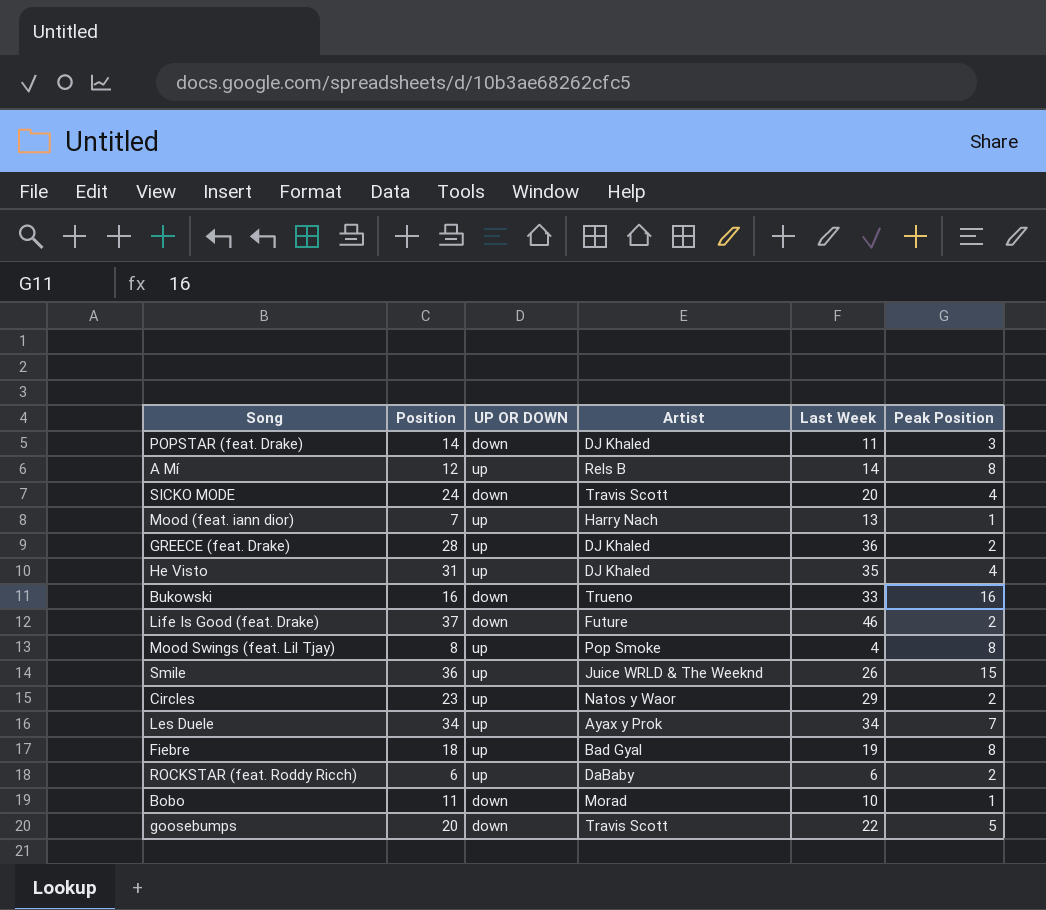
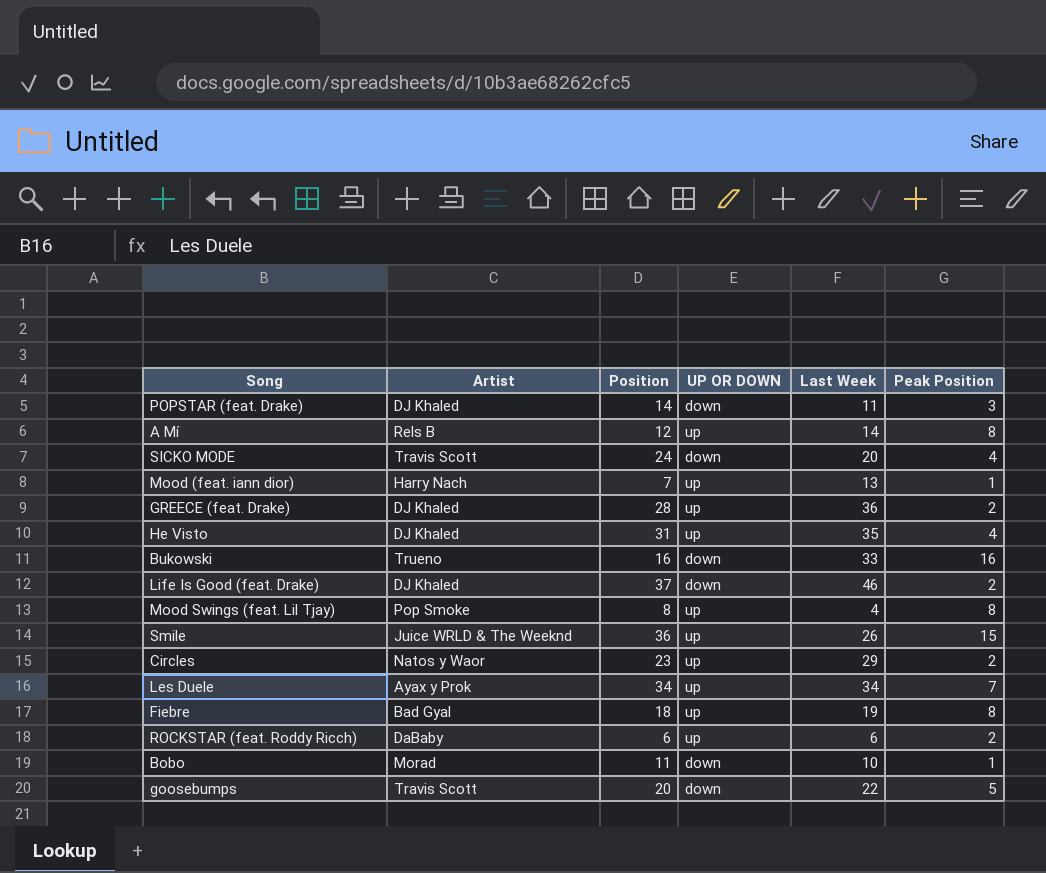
column Artist | position: 4 -> 2
Life Is Good (feat. Drake) | Artist: Future -> DJ Khaled

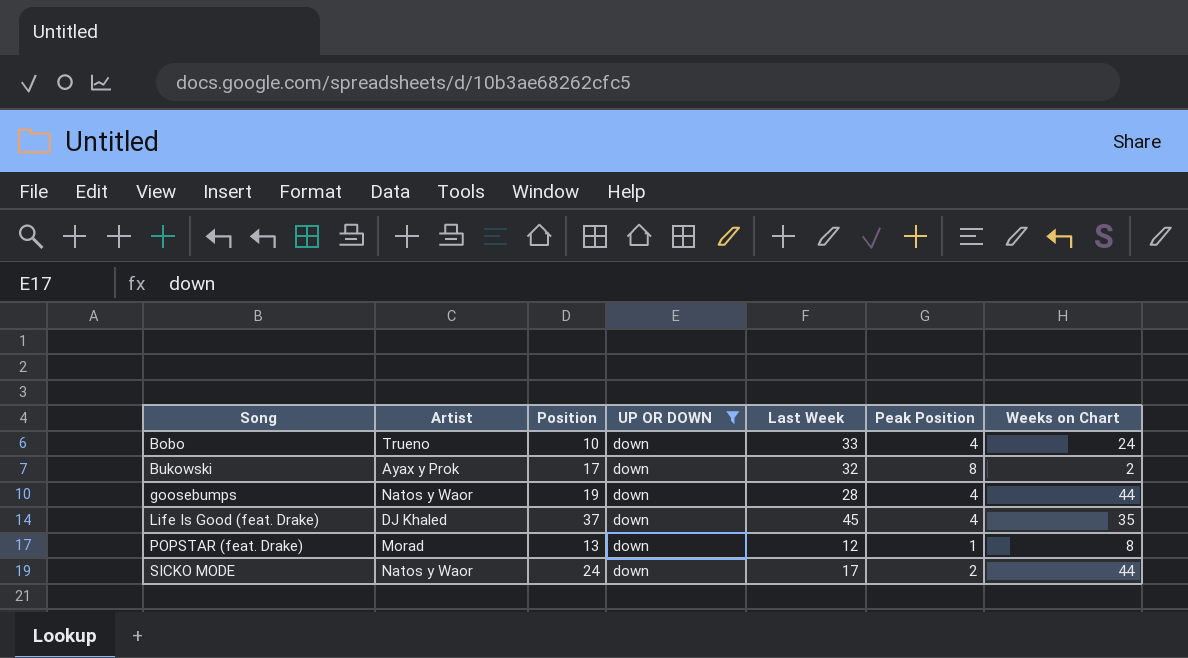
filter: none -> UP OR DOWN = down
row order: none -> Song ascending
column Weeks on Chart | position: none -> 7
Bobo | Artist: Morad -> Trueno
Bobo | Position: 11 -> 10
Bobo | Last Week: 10 -> 33
Bobo | Peak Position: 1 -> 4
Bukowski | Artist: Trueno -> Ayax y Prok
Bukowski | Position: 16 -> 17
Bukowski | Last Week: 33 -> 32
Bukowski | Peak Position: 16 -> 8
goosebumps | Artist: Travis Scott -> Natos y Waor
goosebumps | Position: 20 -> 19
goosebumps | Last Week: 22 -> 28
goosebumps | Peak Position: 5 -> 4
Life Is Good (feat. Drake) | Last Week: 46 -> 45
Life Is Good (feat. Drake) | Peak Position: 2 -> 4
POPSTAR (feat. Drake) | Artist: DJ Khaled -> Morad
POPSTAR (feat. Drake) | Position: 14 -> 13
POPSTAR (feat. Drake) | Last Week: 11 -> 12
POPSTAR (feat. Drake) | Peak Position: 3 -> 1
SICKO MODE | Artist: Travis Scott -> Natos y Waor
SICKO MODE | Last Week: 20 -> 17
SICKO MODE | Peak Position: 4 -> 2

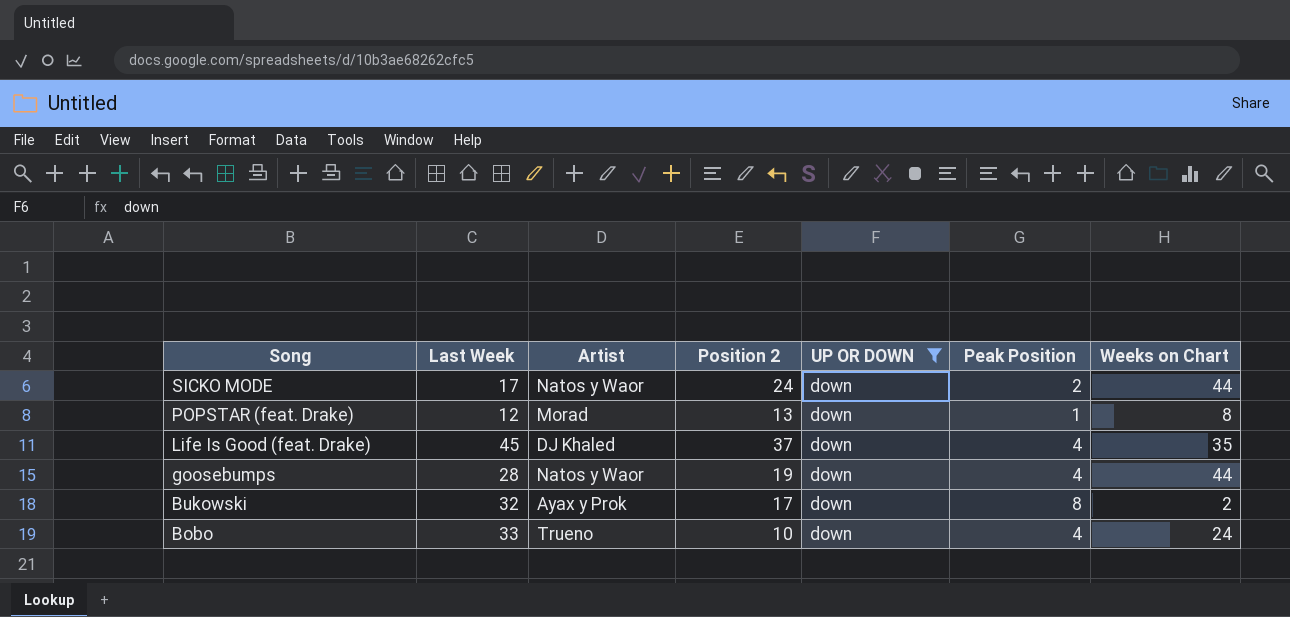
row order: Song ascending -> Song descending
column Last Week | position: 5 -> 2
column name: Position -> Position 2

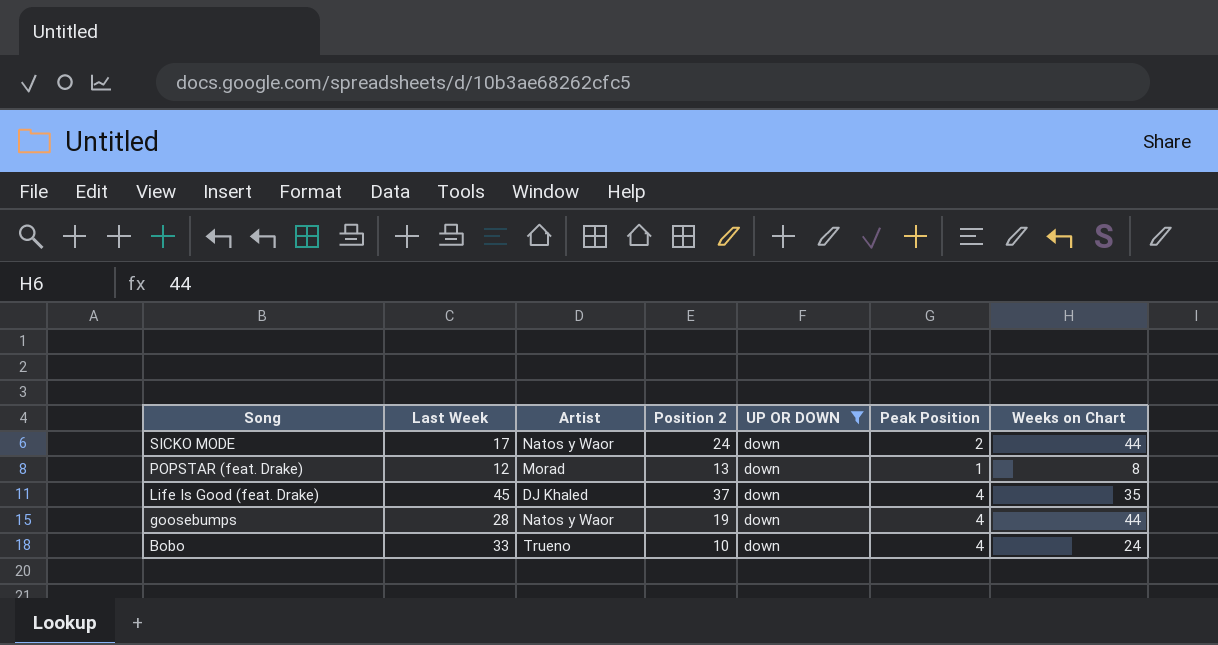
row Bukowski: 32 | Ayax y Prok | 17 | down | 8 | 2 -> none

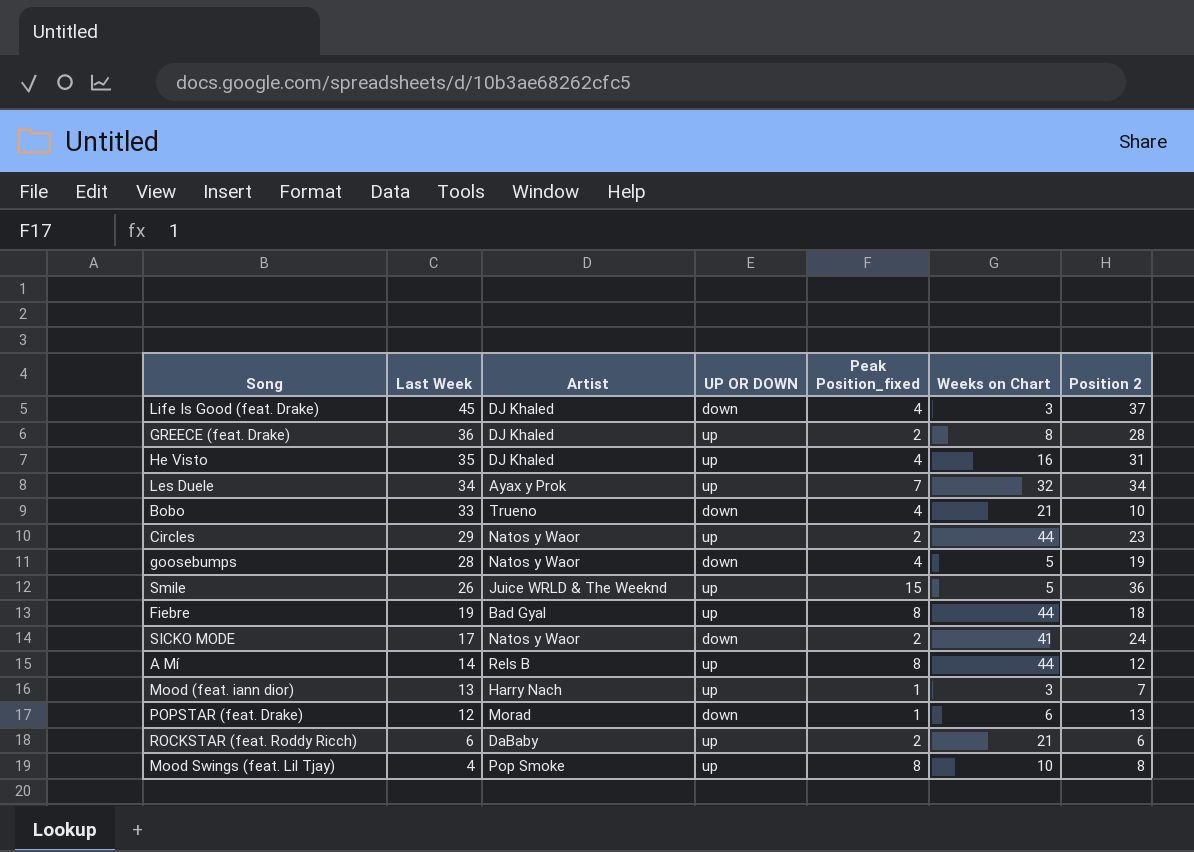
filter: UP OR DOWN = down -> none
row order: Song descending -> Last Week descending
column name: Peak Position -> Peak Position_fixed
column Position 2 | position: 4 -> 7
Life Is Good (feat. Drake) | Weeks on Chart: 35 -> 3
Bobo | Weeks on Chart: 24 -> 21
goosebumps | Weeks on Chart: 44 -> 5
SICKO MODE | Weeks on Chart: 44 -> 41
POPSTAR (feat. Drake) | Weeks on Chart: 8 -> 6

